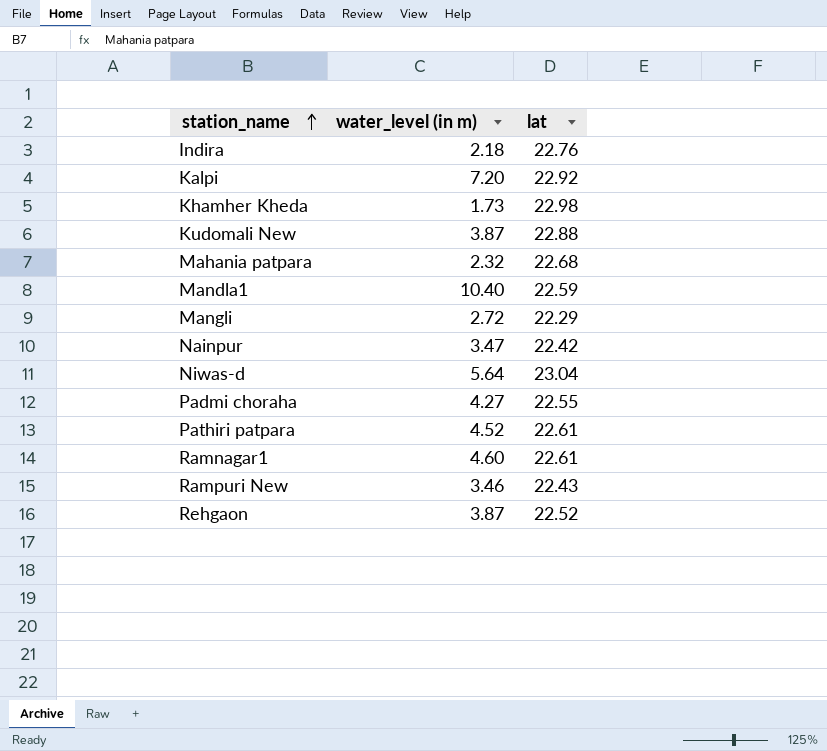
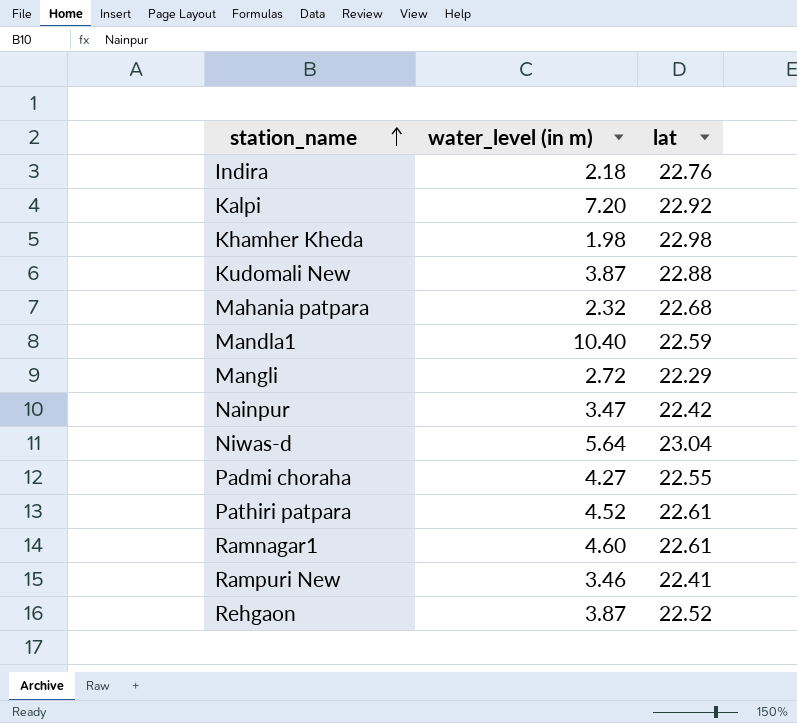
Khamher Kheda | water_level (in m): 1.73 -> 1.98
Rampuri New | lat: 22.43 -> 22.41

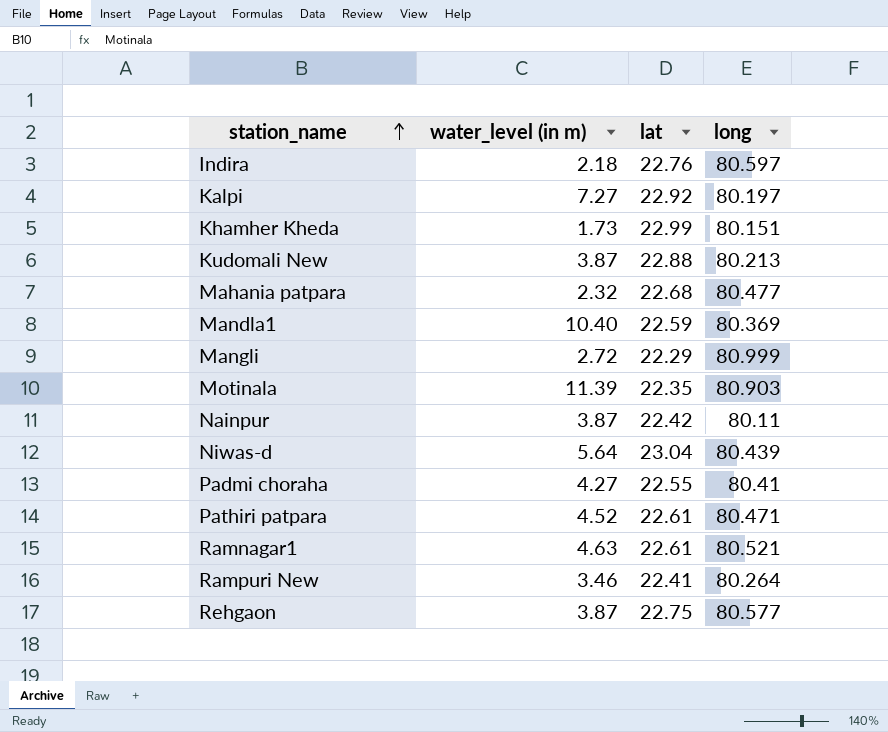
column long | position: none -> 4
Kalpi | water_level (in m): 7.20 -> 7.27
Khamher Kheda | water_level (in m): 1.98 -> 1.73
Khamher Kheda | lat: 22.98 -> 22.99
row Motinala: none -> 11.39 | 22.35 | 80.903
Nainpur | water_level (in m): 3.47 -> 3.87
Ramnagar1 | water_level (in m): 4.60 -> 4.63
Rehgaon | lat: 22.52 -> 22.75

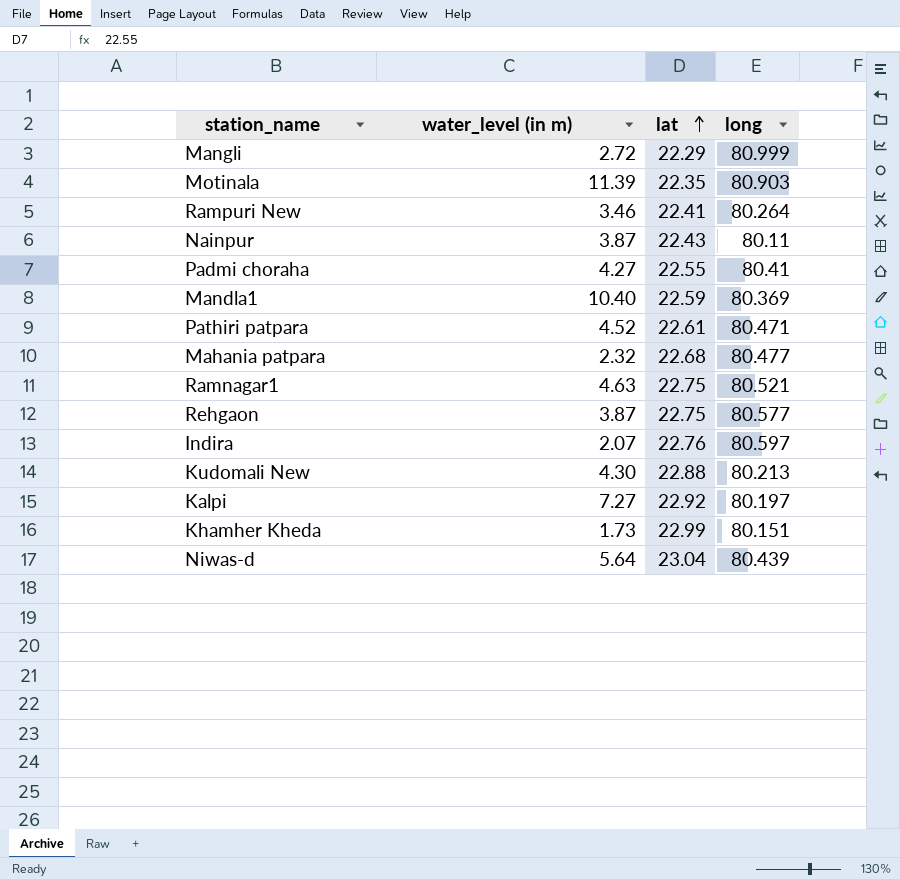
row order: station_name ascending -> lat ascending
Nainpur | lat: 22.42 -> 22.43
Ramnagar1 | lat: 22.61 -> 22.75
Indira | water_level (in m): 2.18 -> 2.07
Kudomali New | water_level (in m): 3.87 -> 4.30

